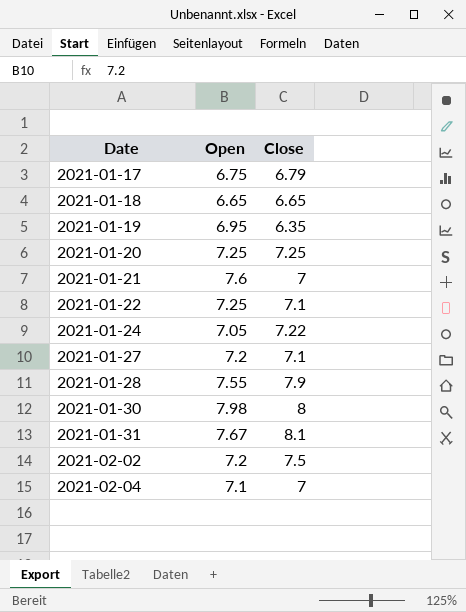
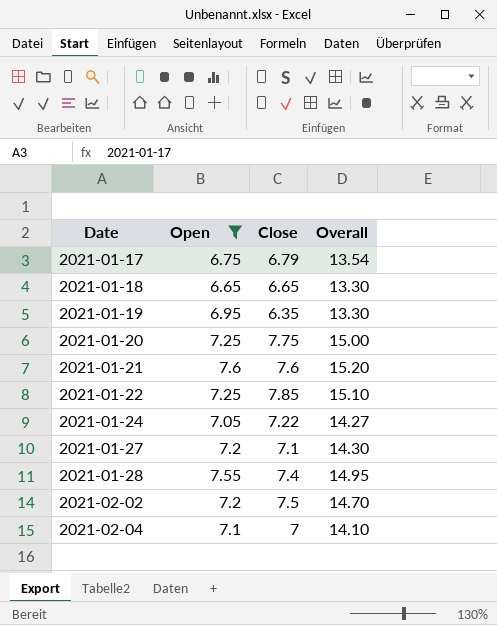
filter: none -> Open <= 7.6
column Overall | formula: none -> [Open] + [Close]
2021-01-20 | Close: 7.25 -> 7.75
2021-01-21 | Close: 7 -> 7.6
2021-01-22 | Close: 7.1 -> 7.85
2021-01-28 | Close: 7.9 -> 7.4

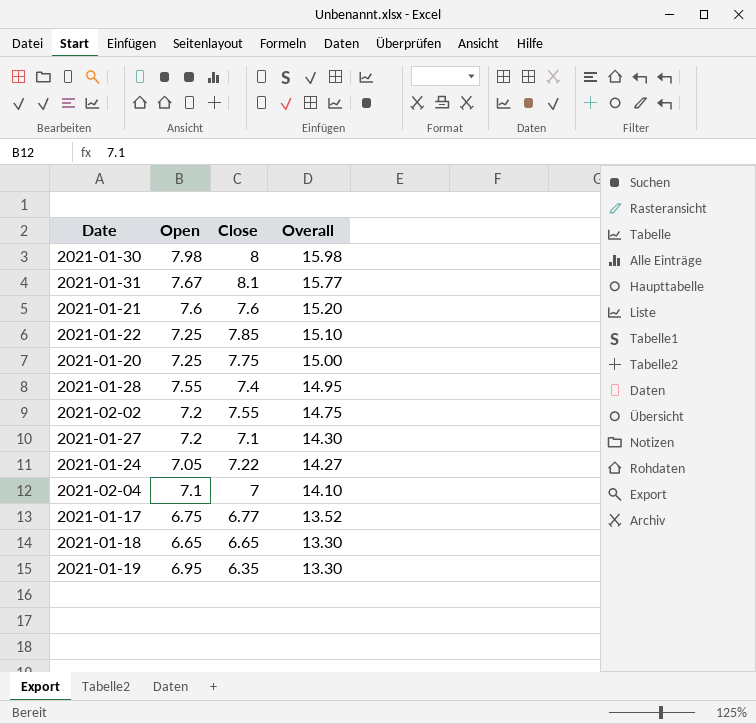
filter: Open <= 7.6 -> none
row order: Date ascending -> Overall descending
2021-02-02 | Close: 7.5 -> 7.55
2021-02-02 | Overall: 14.70 -> 14.75
2021-01-17 | Close: 6.79 -> 6.77
2021-01-17 | Overall: 13.54 -> 13.52

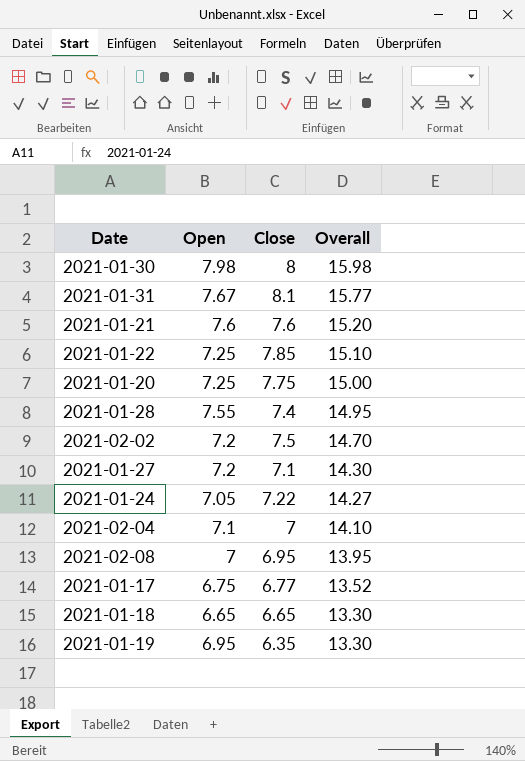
2021-02-02 | Close: 7.55 -> 7.5
2021-02-02 | Overall: 14.75 -> 14.70
row 2021-02-08: none -> 7 | 6.95 | 13.95

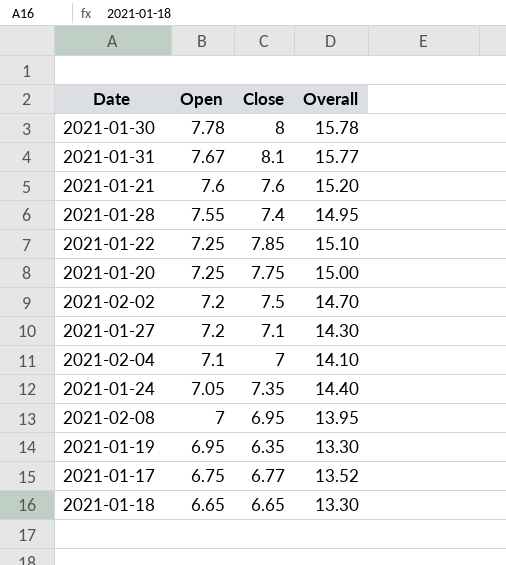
row order: Overall descending -> Open descending
2021-01-30 | Open: 7.98 -> 7.78
2021-01-30 | Overall: 15.98 -> 15.78
2021-01-24 | Close: 7.22 -> 7.35
2021-01-24 | Overall: 14.27 -> 14.40

